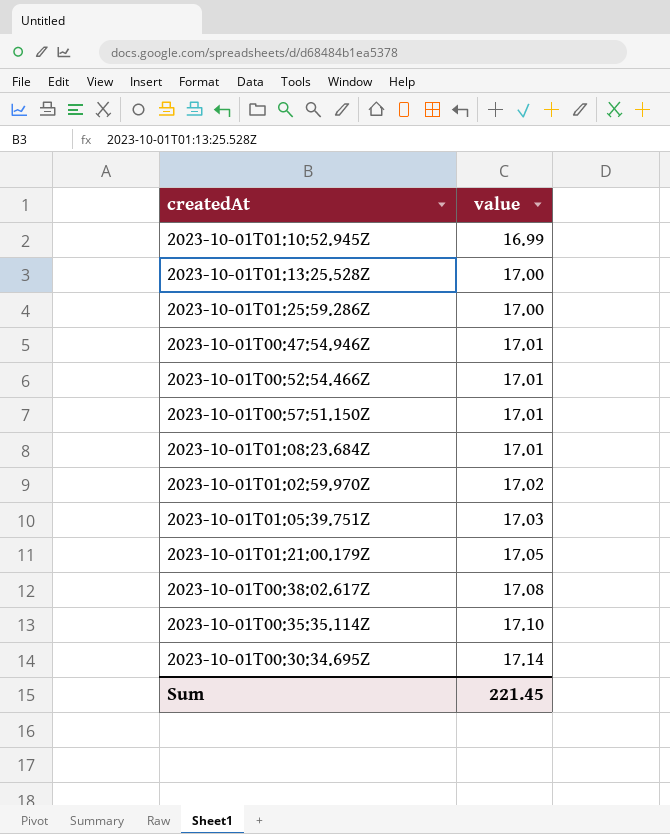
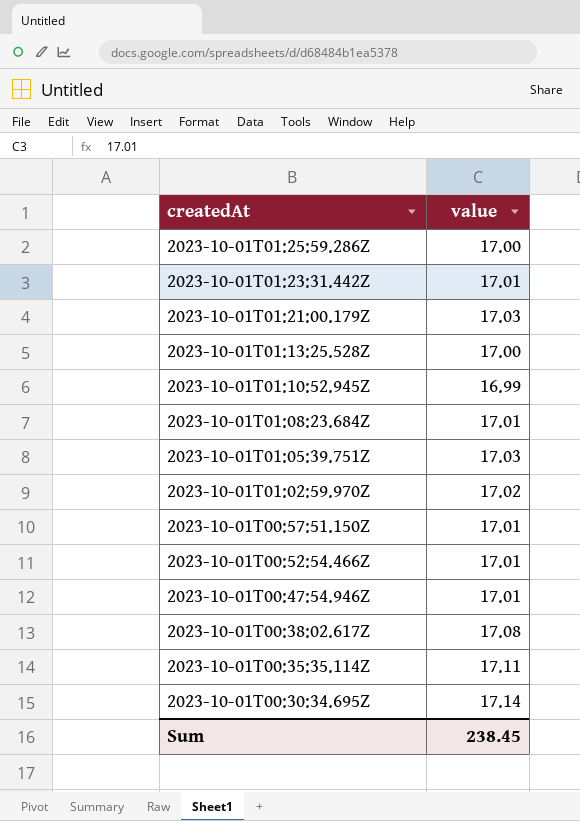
row order: value ascending -> createdAt descending
row 2023-10-01T01:23:31.442Z: none -> 17.01
2023-10-01T01:21:00.179Z | value: 17.05 -> 17.03
2023-10-01T00:35:35.114Z | value: 17.10 -> 17.11
Sum | value: 221.45 -> 238.45

